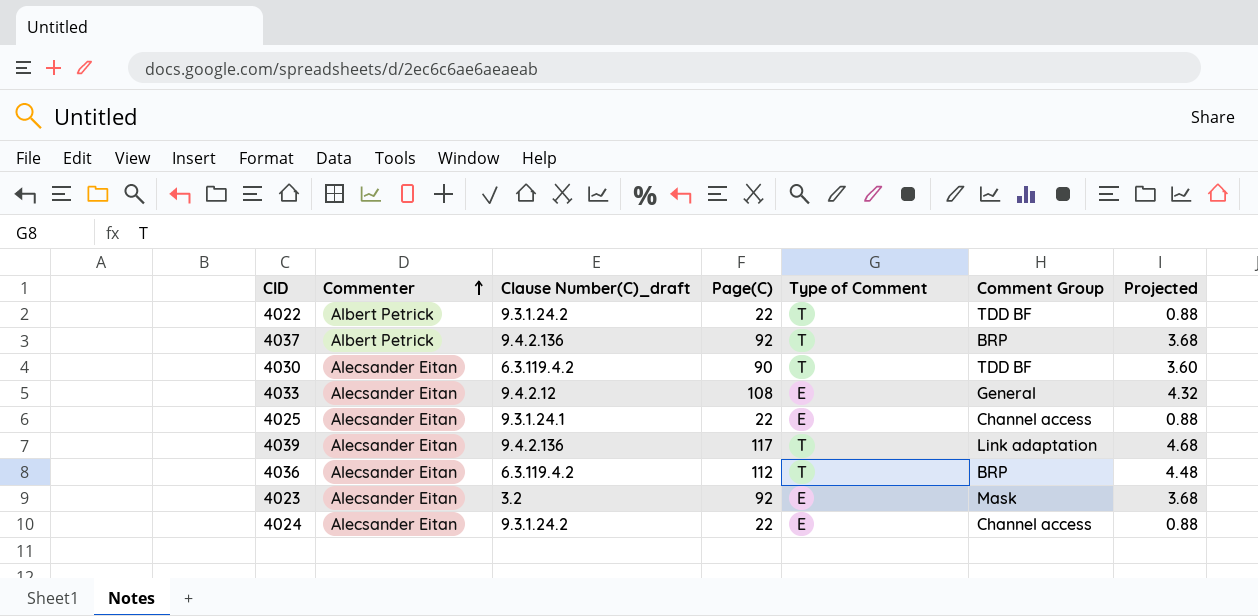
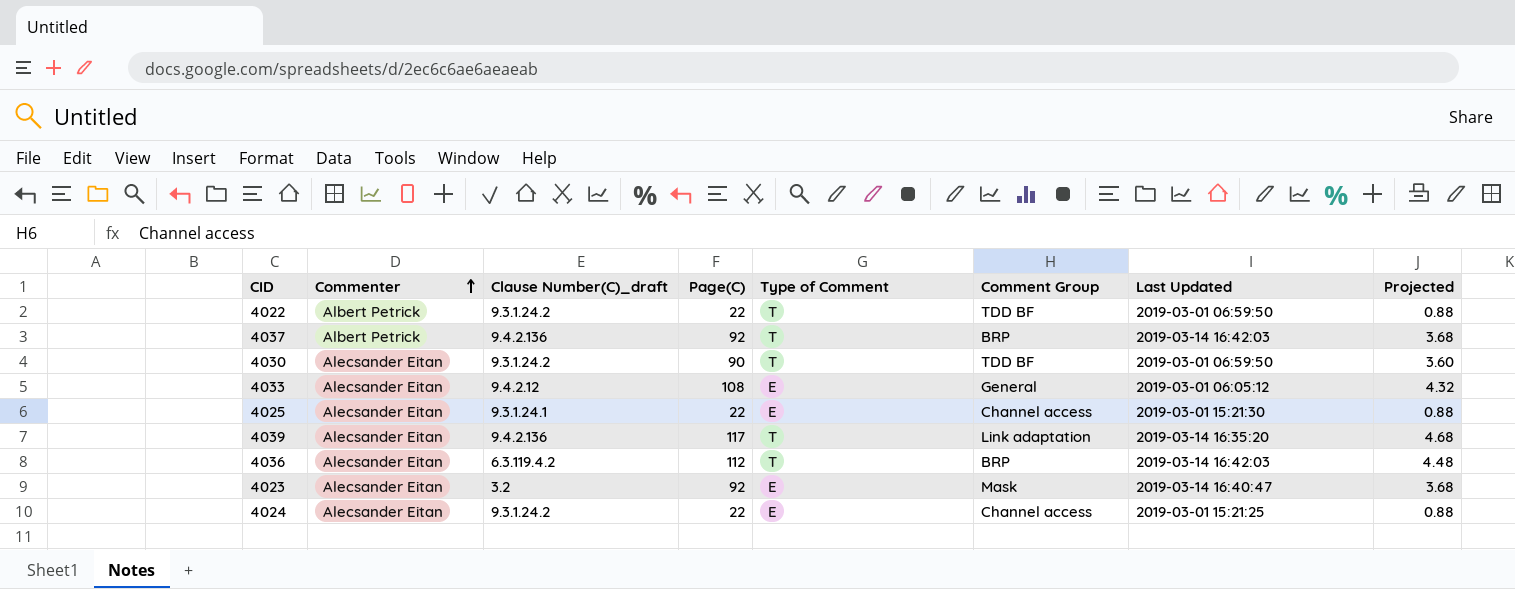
column Last Updated | position: none -> 7
4030 | Clause Number(C)_draft: 6.3.119.4.2 -> 9.3.1.24.2

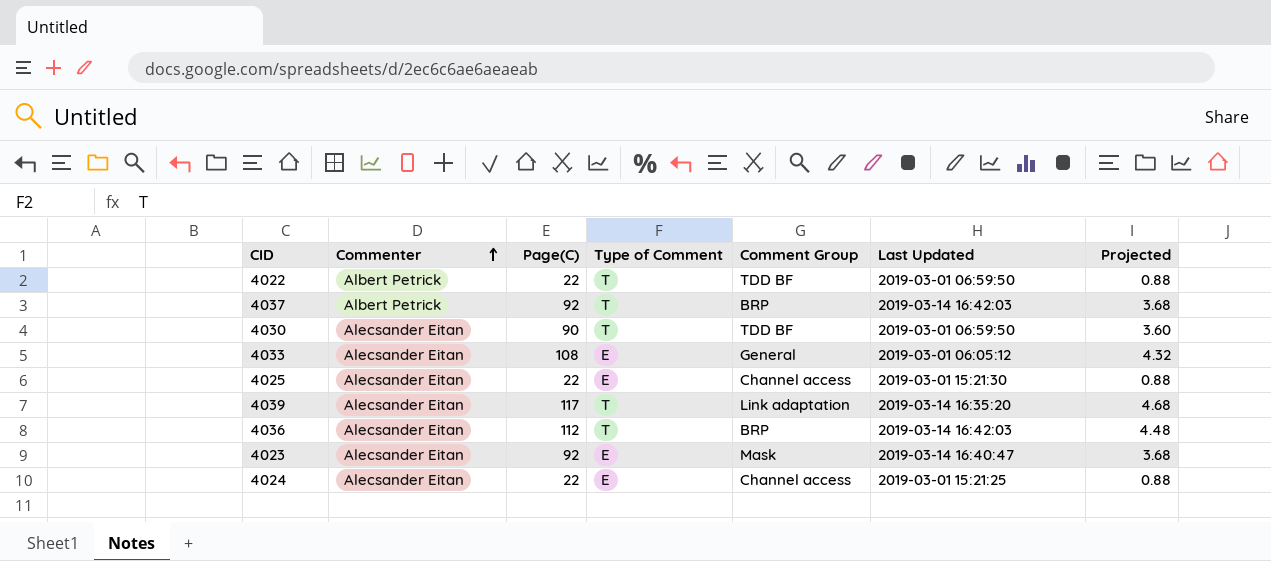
column Clause Number(C)_draft | position: 3 -> none

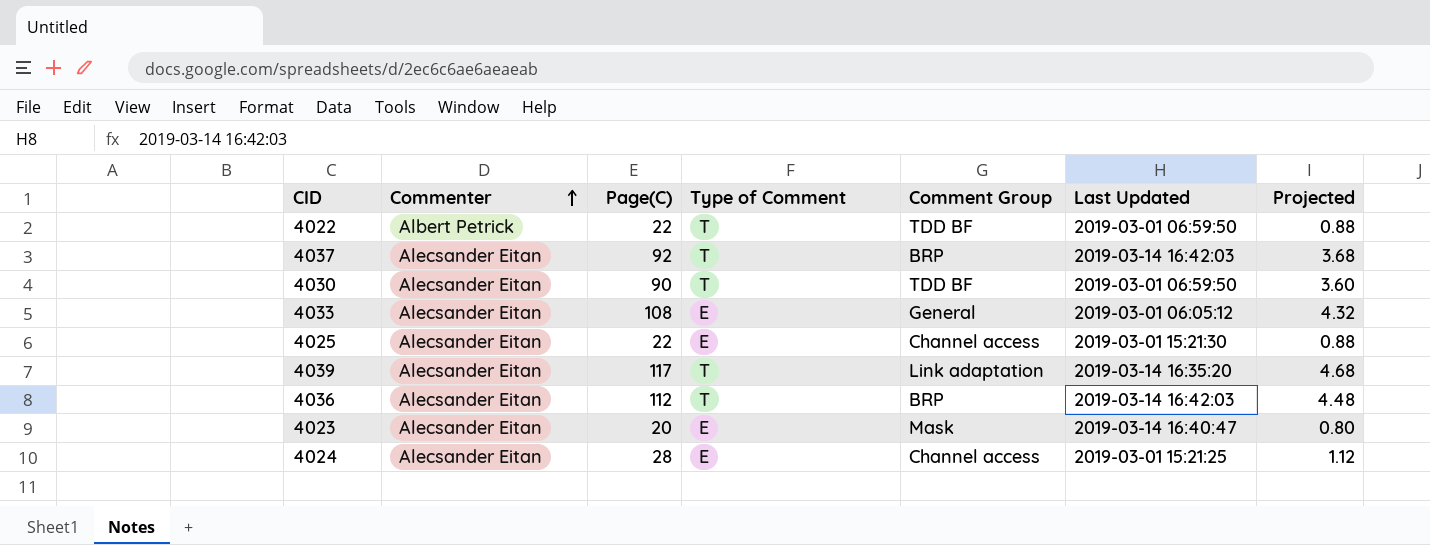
4037 | Commenter: Albert Petrick -> Alecsander Eitan
4023 | Page(C): 92 -> 20
4023 | Projected: 3.68 -> 0.80
4024 | Page(C): 22 -> 28
4024 | Projected: 0.88 -> 1.12

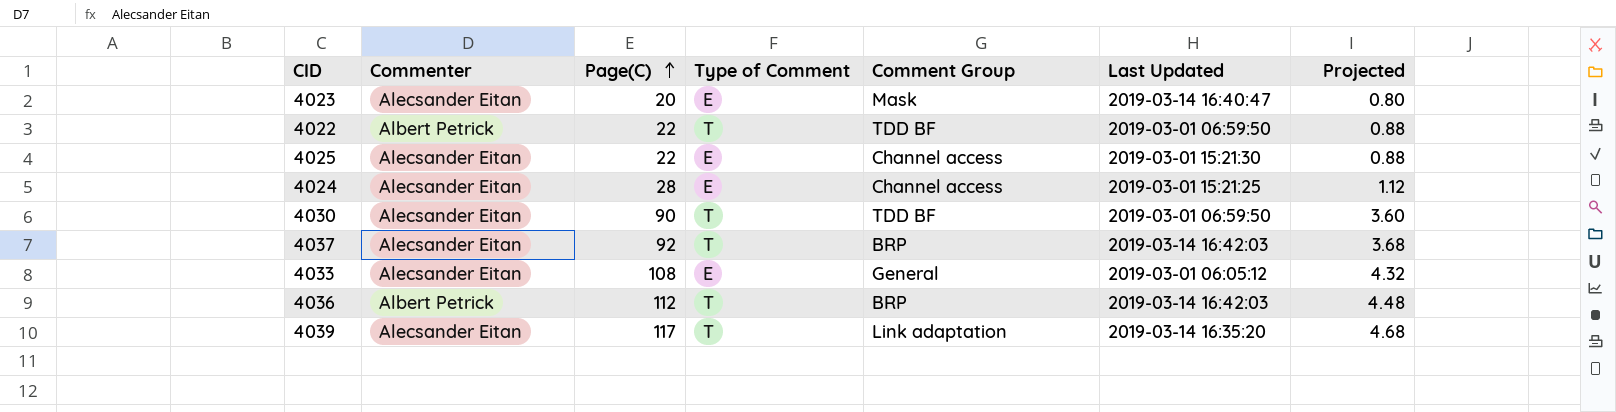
row order: Commenter ascending -> Page(C) ascending
4036 | Commenter: Alecsander Eitan -> Albert Petrick

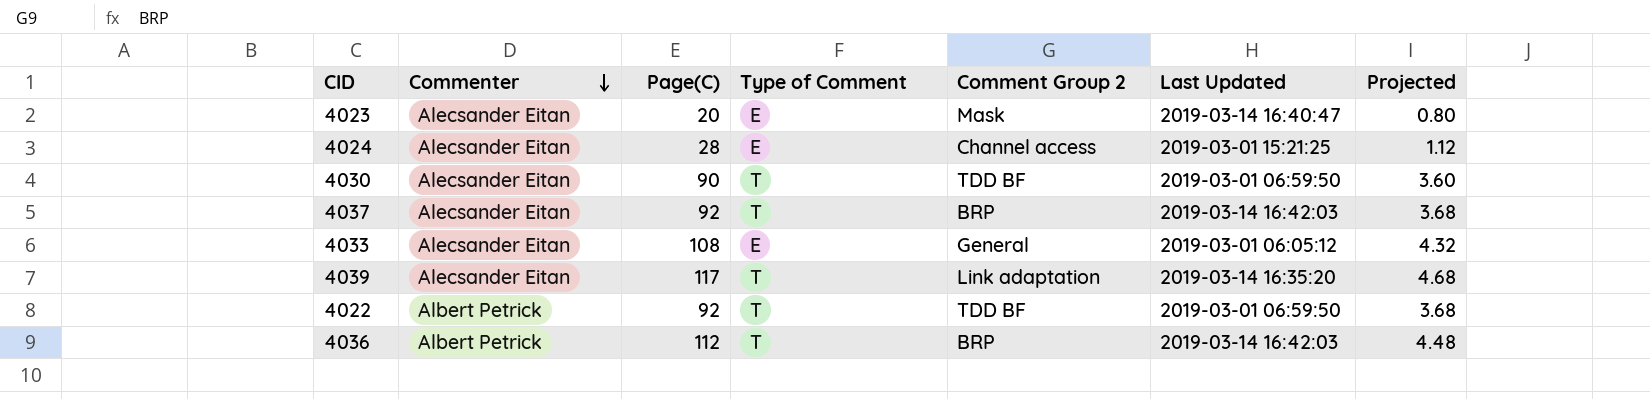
row order: Page(C) ascending -> Commenter descending
column name: Comment Group -> Comment Group 2
row 4025: Alecsander Eitan | 22 | E | Channel access | 2019-03-01 15:21:30 | 0.88 -> none
4022 | Page(C): 22 -> 92
4022 | Projected: 0.88 -> 3.68

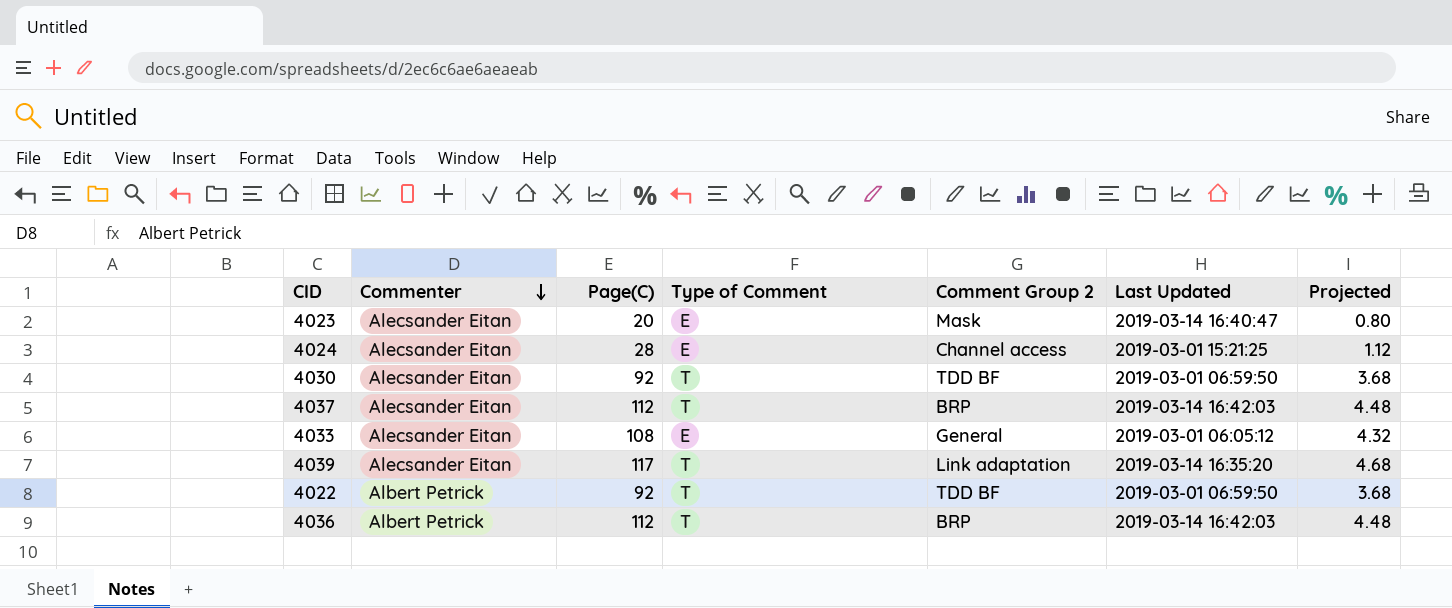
4030 | Page(C): 90 -> 92
4030 | Projected: 3.60 -> 3.68
4037 | Page(C): 92 -> 112
4037 | Projected: 3.68 -> 4.48

